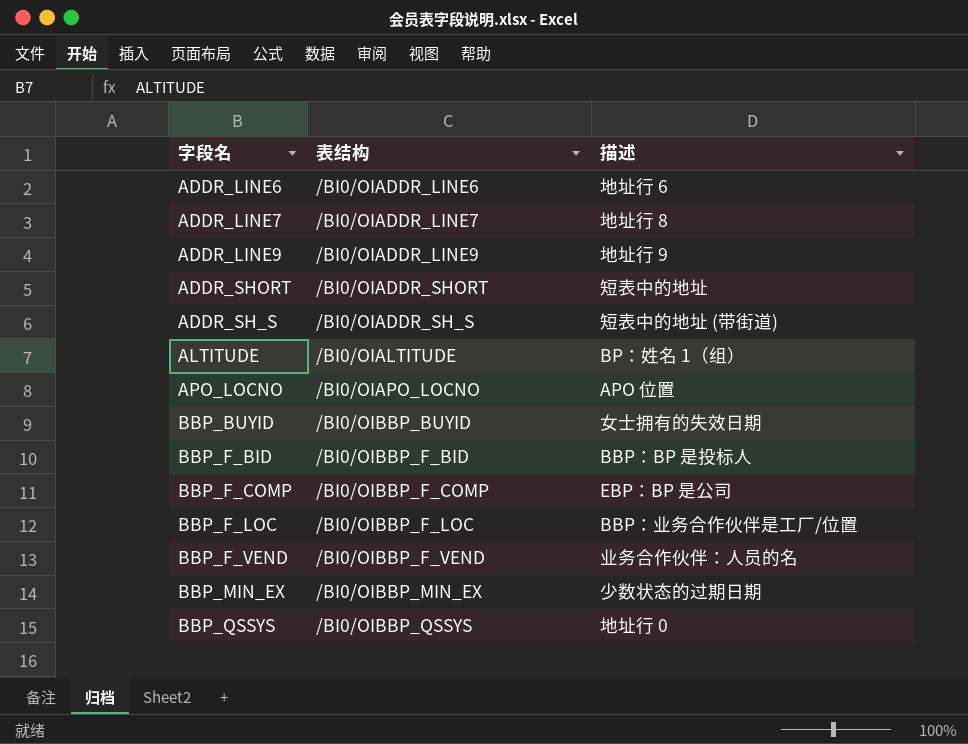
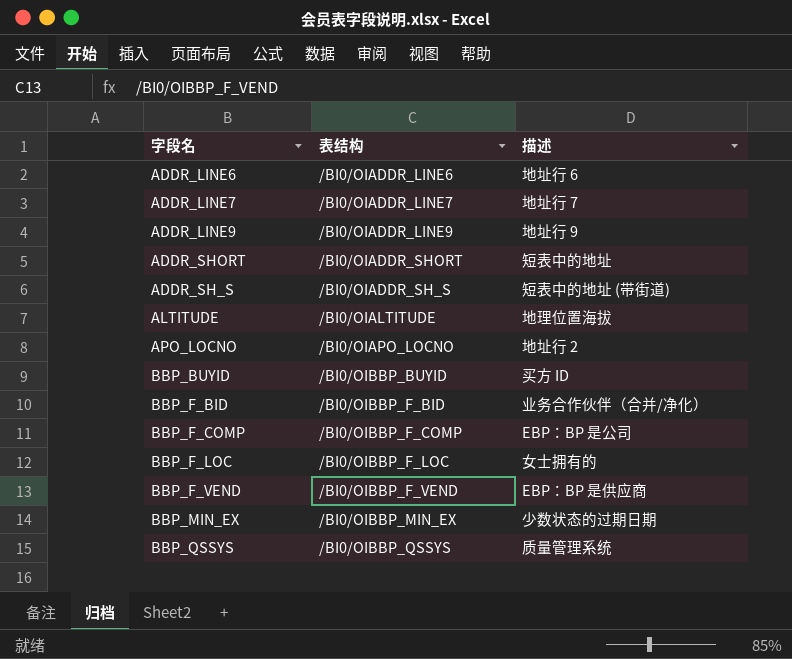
ADDR_LINE7 | 描述: 地址行 8 -> 地址行 7
ALTITUDE | 描述: BP：姓名 1（组） -> 地理位置海拔
APO_LOCNO | 描述: APO 位置 -> 地址行 2
BBP_BUYID | 描述: 女士拥有的失效日期 -> 买方 ID
BBP_F_BID | 描述: BBP：BP 是投标人 -> 业务合作伙伴（合并/净化）
BBP_F_LOC | 描述: BBP：业务合作伙伴是工厂/位置 -> 女士拥有的
BBP_F_VEND | 描述: 业务合作伙伴：人员的名 -> EBP：BP 是供应商
BBP_QSSYS | 描述: 地址行 0 -> 质量管理系统

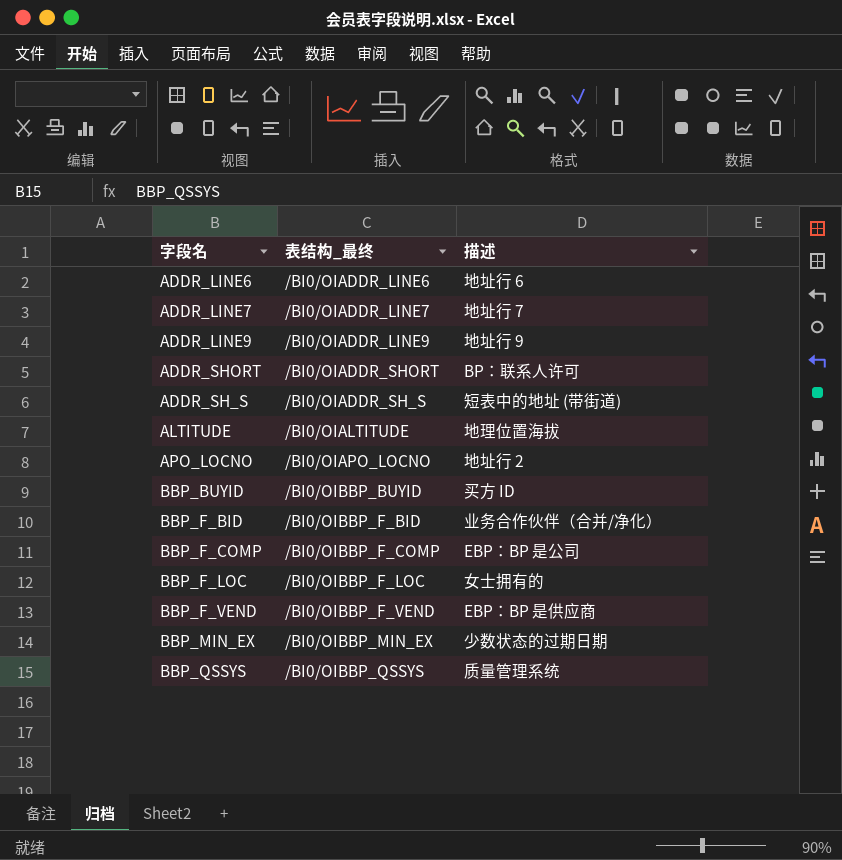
column name: 表结构 -> 表结构_最终
ADDR_SHORT | 描述: 短表中的地址 -> BP：联系人许可

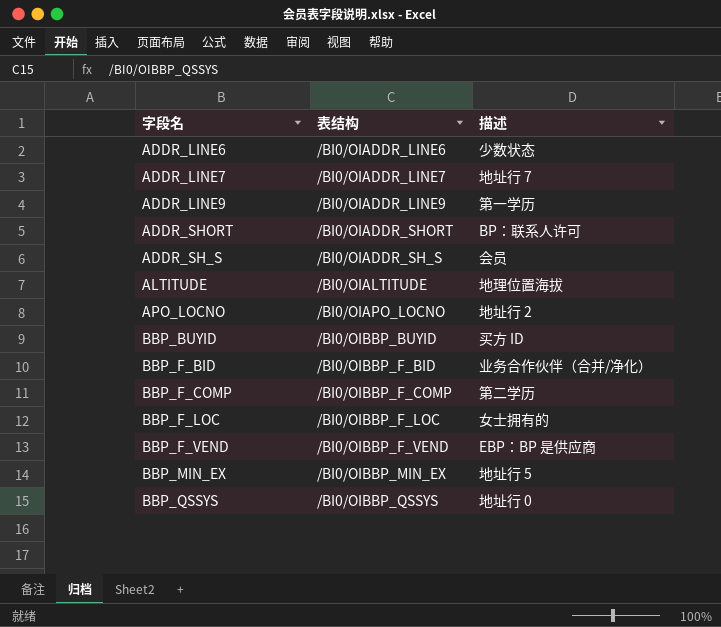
column name: 表结构_最终 -> 表结构
ADDR_LINE6 | 描述: 地址行 6 -> 少数状态
ADDR_LINE9 | 描述: 地址行 9 -> 第一学历
ADDR_SH_S | 描述: 短表中的地址 (带街道) -> 会员
BBP_F_COMP | 描述: EBP：BP 是公司 -> 第二学历
BBP_MIN_EX | 描述: 少数状态的过期日期 -> 地址行 5
BBP_QSSYS | 描述: 质量管理系统 -> 地址行 0

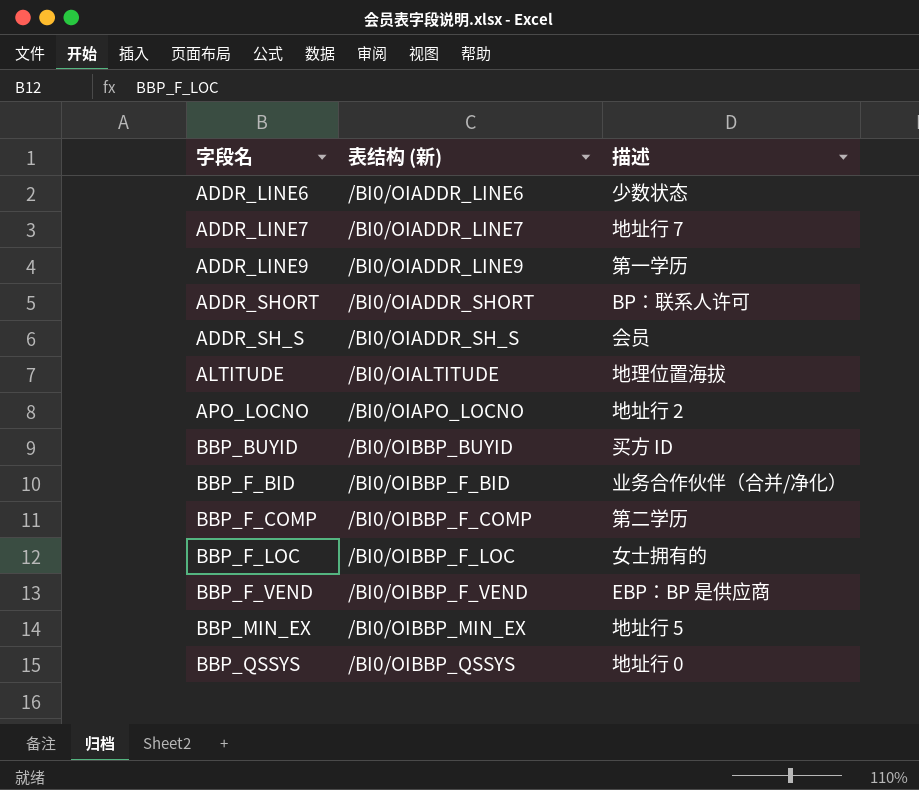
column name: 表结构 -> 表结构 (新)

